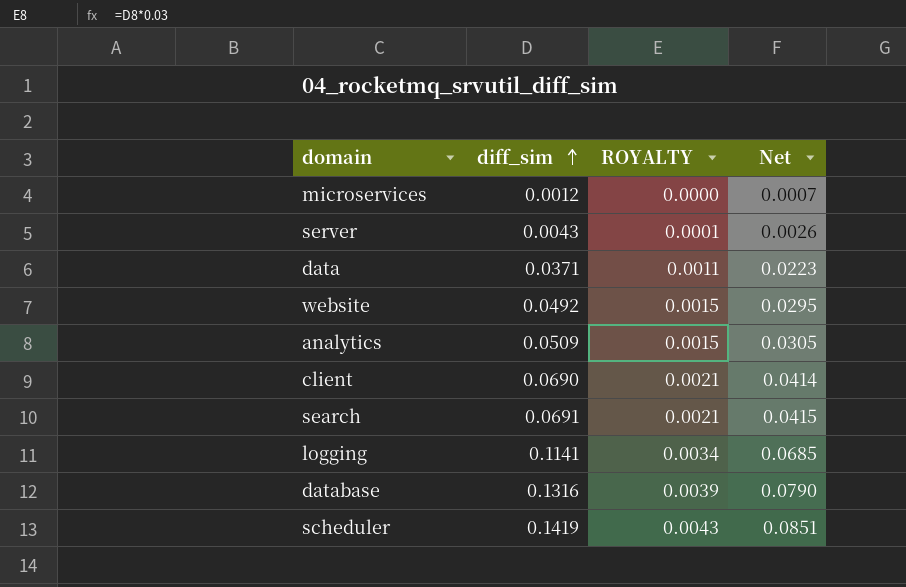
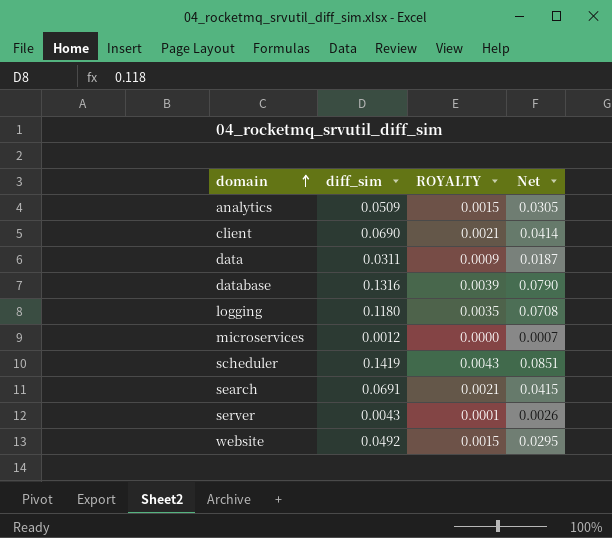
row order: diff_sim ascending -> domain ascending
data | diff_sim: 0.0371 -> 0.0311
data | ROYALTY: 0.0011 -> 0.0009
data | Net: 0.0223 -> 0.0187
logging | diff_sim: 0.1141 -> 0.1180
logging | ROYALTY: 0.0034 -> 0.0035
logging | Net: 0.0685 -> 0.0708

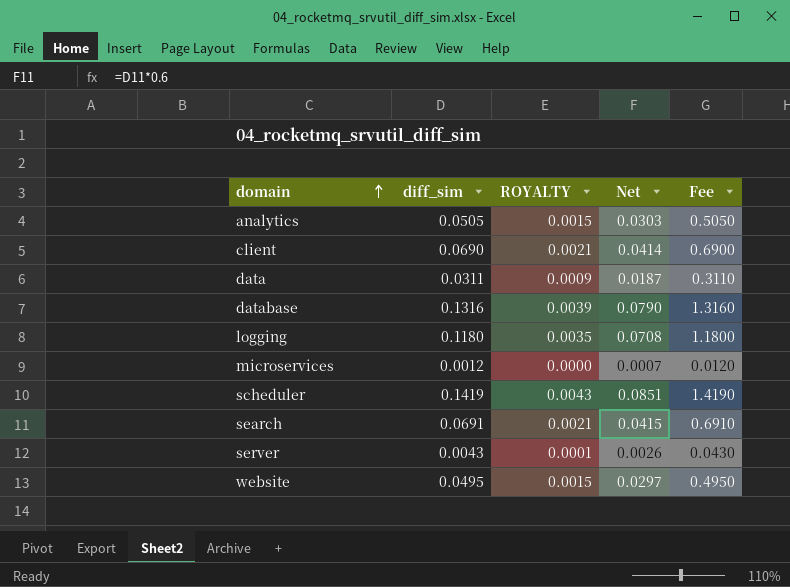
column Fee | formula: none -> [diff_sim] * 10
analytics | diff_sim: 0.0509 -> 0.0505
analytics | Net: 0.0305 -> 0.0303
website | diff_sim: 0.0492 -> 0.0495
website | Net: 0.0295 -> 0.0297

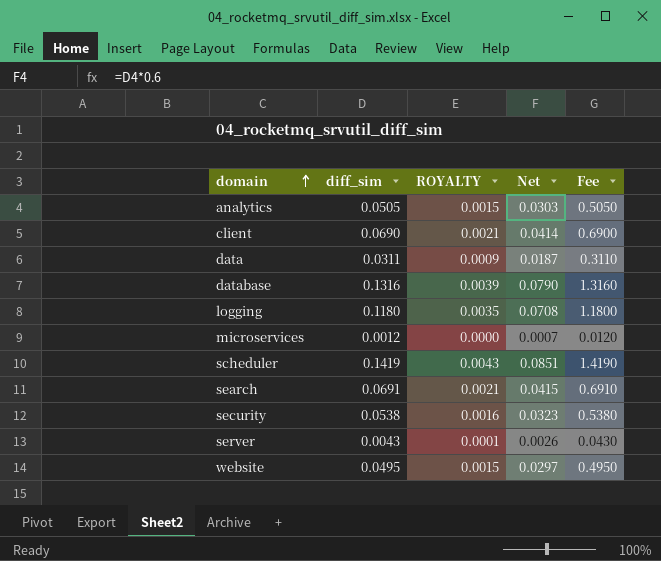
row security: none -> 0.0538 | 0.0016 | 0.0323 | 0.5380

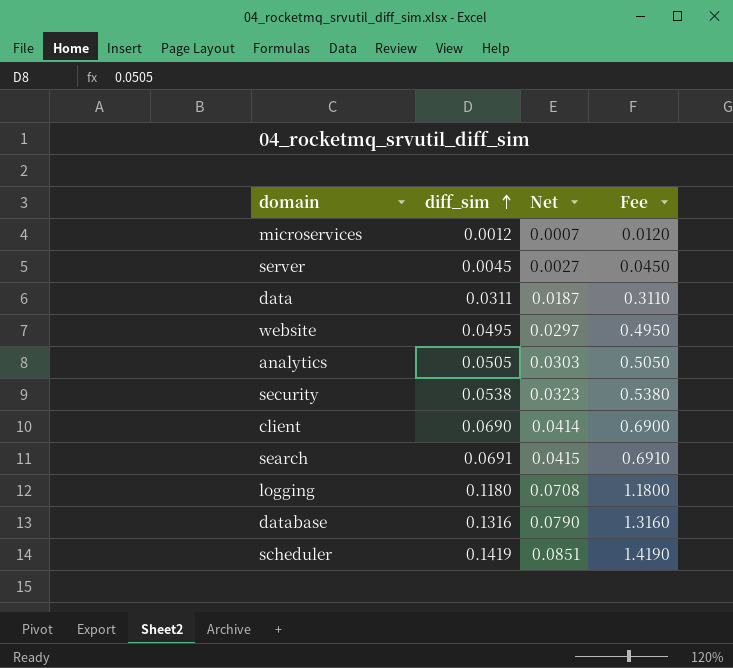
row order: domain ascending -> diff_sim ascending
column ROYALTY | formula: [diff_sim] * 0.03 -> none
server | diff_sim: 0.0043 -> 0.0045
server | Net: 0.0026 -> 0.0027
server | Fee: 0.0430 -> 0.0450

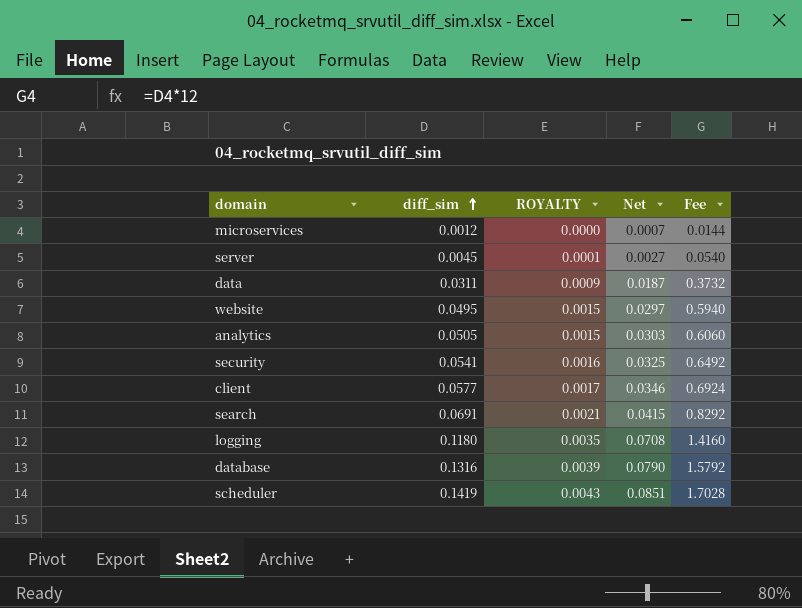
column ROYALTY | formula: none -> [diff_sim] * 0.03
column Fee | formula: [diff_sim] * 10 -> [diff_sim] * 12
security | diff_sim: 0.0538 -> 0.0541
security | Net: 0.0323 -> 0.0325
client | diff_sim: 0.0690 -> 0.0577
client | Net: 0.0414 -> 0.0346

